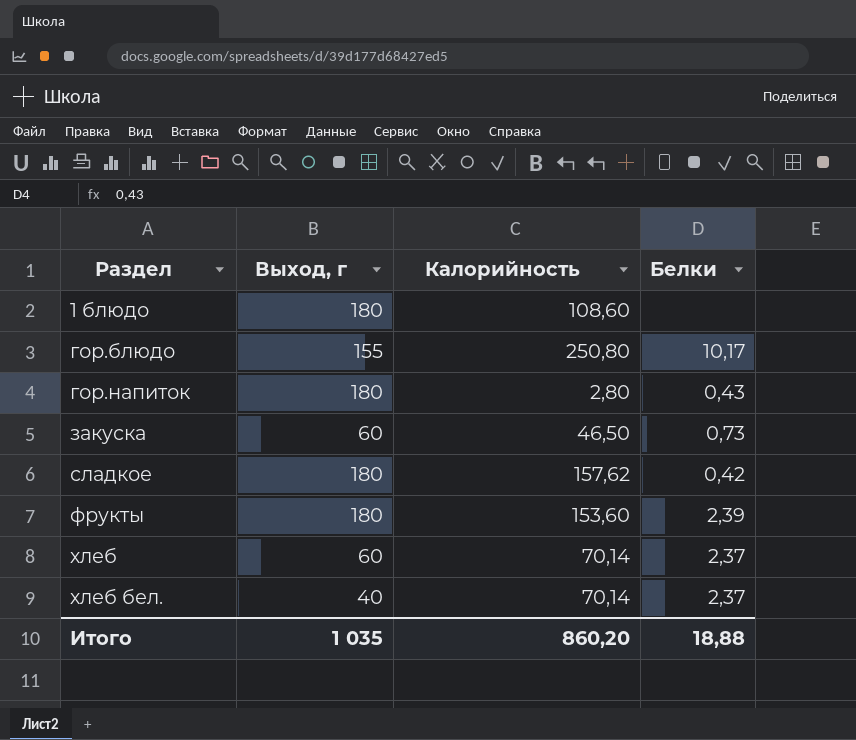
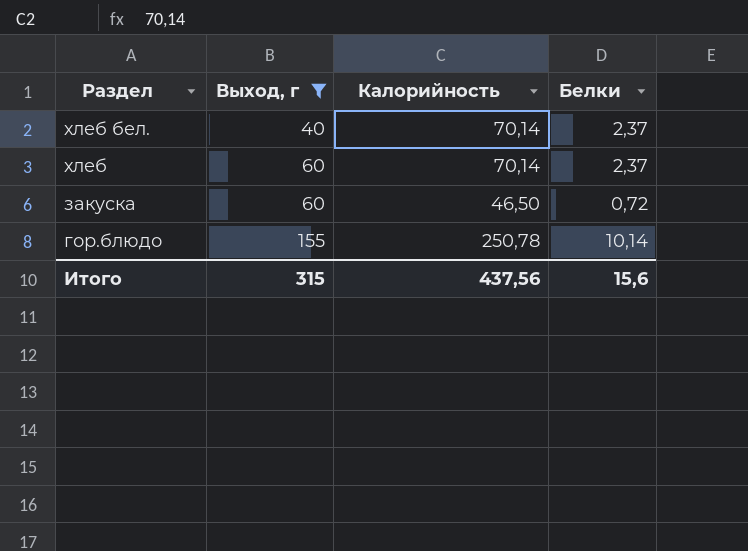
filter: none -> Выход, г != 180
row order: Раздел ascending -> Раздел descending
закуска | Белки: 0,73 -> 0,72
гор.блюдо | Калорийность: 250,80 -> 250,78
гор.блюдо | Белки: 10,17 -> 10,14
Итого | Выход, г: 1 035 -> 315
Итого | Калорийность: 860,20 -> 437,56
Итого | Белки: 18,88 -> 15,6

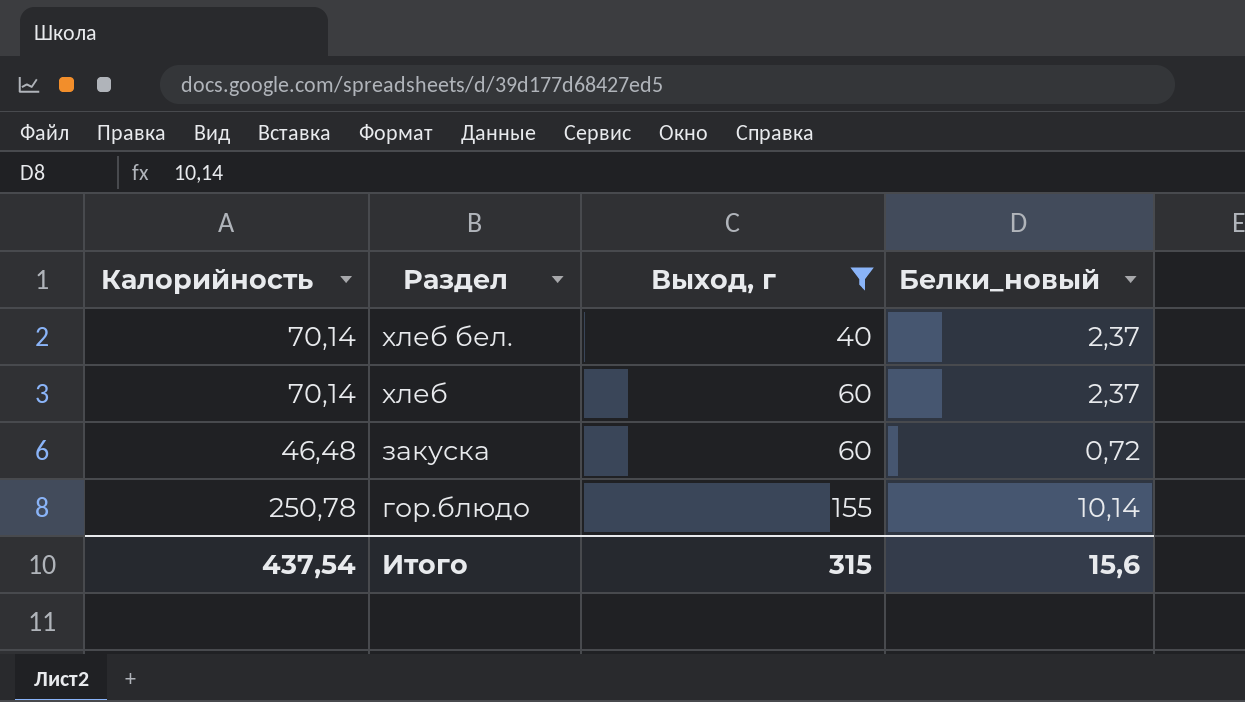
column Калорийность | position: 3 -> 1
column name: Белки -> Белки_новый
закуска | Калорийность: 46,50 -> 46,48
Итого | Калорийность: 437,56 -> 437,54

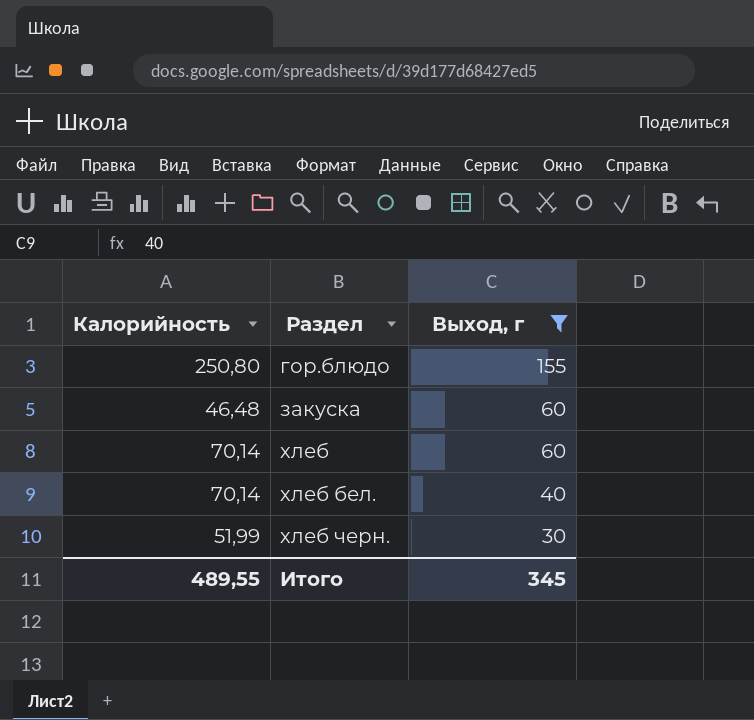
row order: Раздел descending -> Раздел ascending
column Белки_новый | position: 4 -> none
гор.блюдо | Калорийность: 250,78 -> 250,80
row хлеб черн.: none -> 51,99 | 30
Итого | Калорийность: 437,54 -> 489,55
Итого | Выход, г: 315 -> 345

